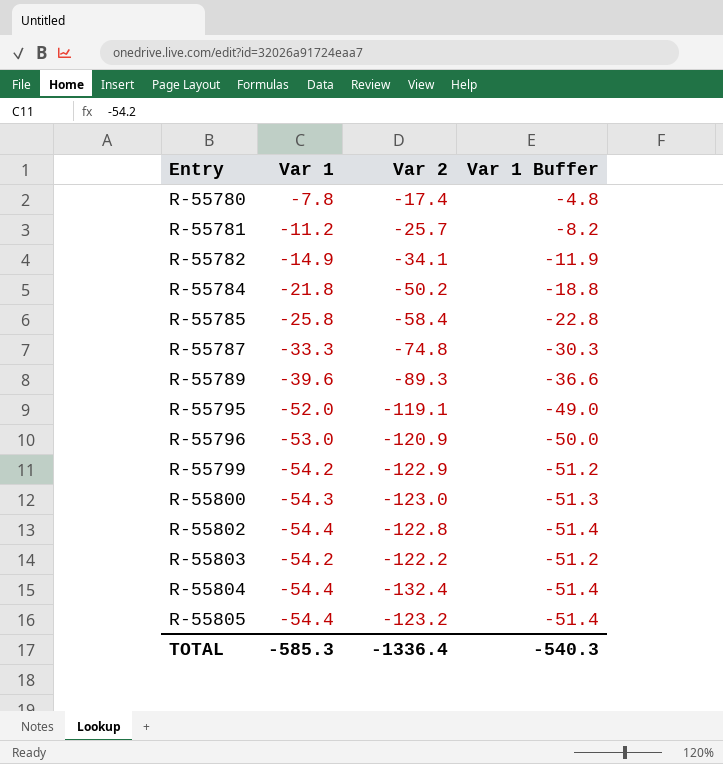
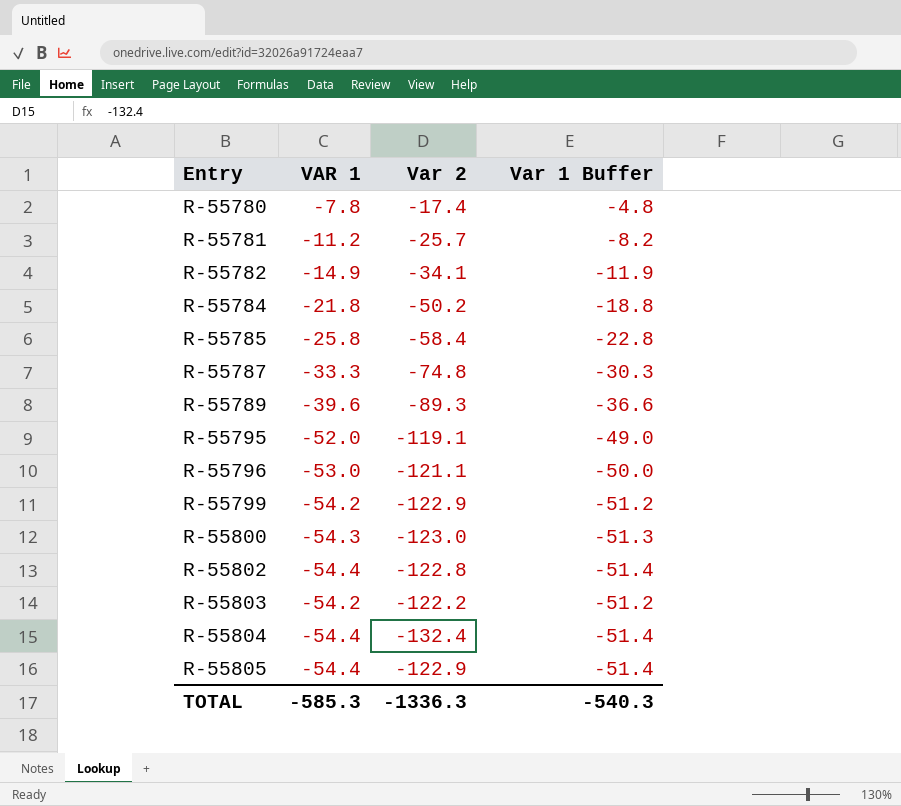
column name: Var 1 -> VAR 1
R-55796 | Var 2: -120.9 -> -121.1
R-55805 | Var 2: -123.2 -> -122.9
TOTAL | Var 2: -1336.4 -> -1336.3

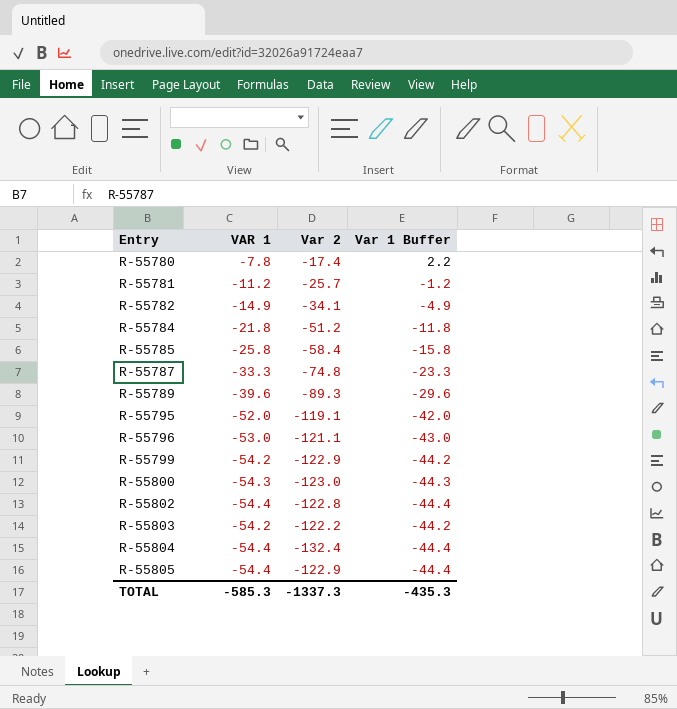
column Var 1 Buffer | formula: [VAR 1] + 3 -> [VAR 1] + 10
R-55784 | Var 2: -50.2 -> -51.2
TOTAL | Var 2: -1336.3 -> -1337.3
TOTAL | Var 1 Buffer: -540.3 -> -435.3

